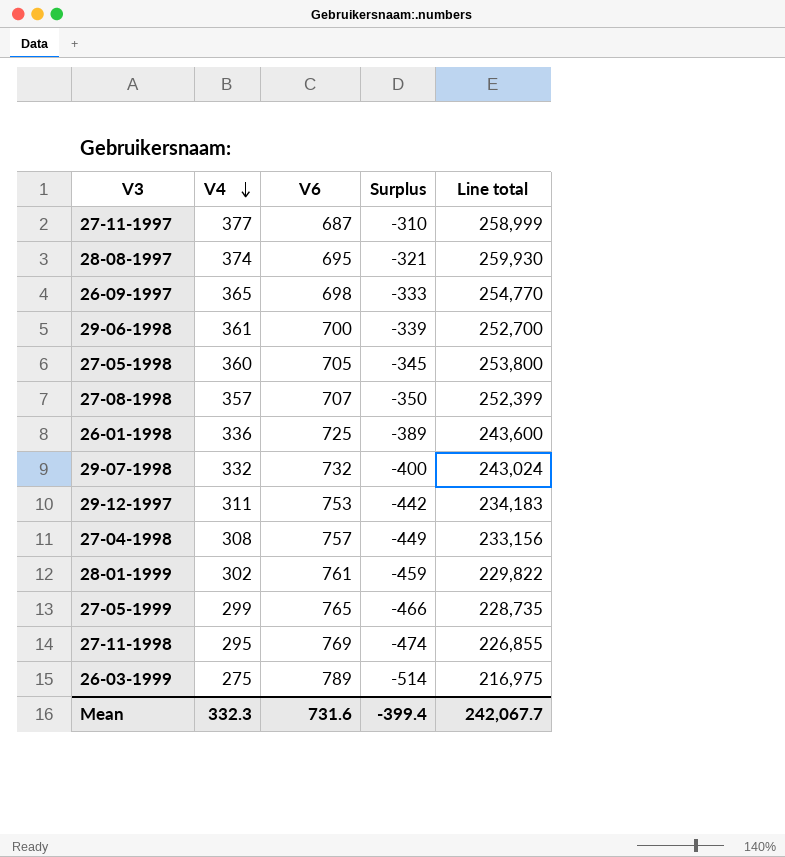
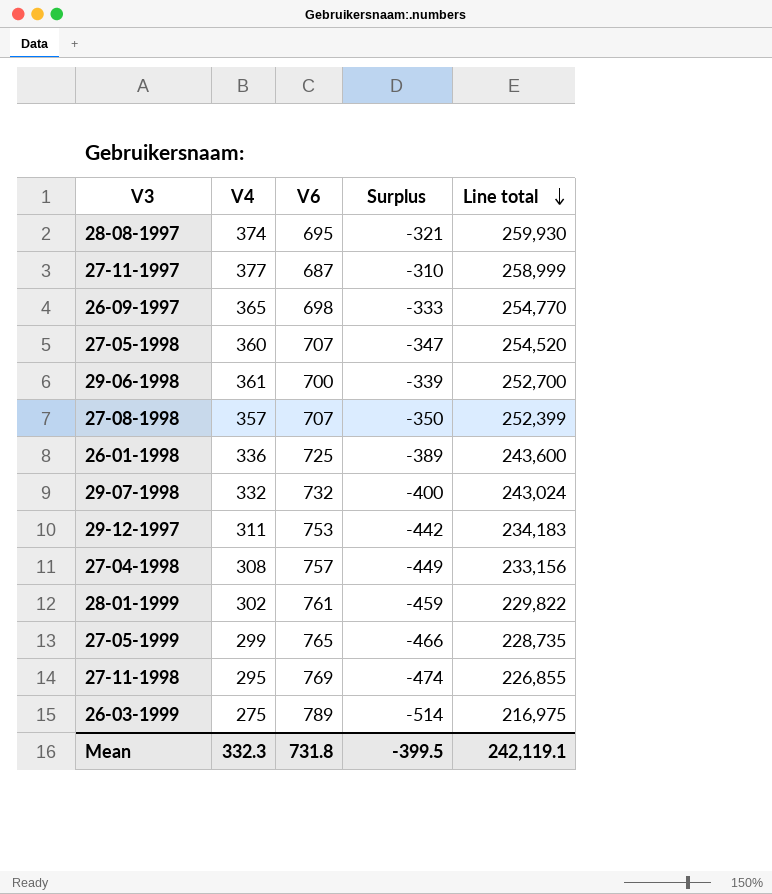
row order: V4 descending -> Line total descending
27-05-1998 | V6: 705 -> 707
27-05-1998 | Surplus: -345 -> -347
27-05-1998 | Line total: 253,800 -> 254,520
Mean | V6: 731.6 -> 731.8
Mean | Surplus: -399.4 -> -399.5
Mean | Line total: 242,067.7 -> 242,119.1

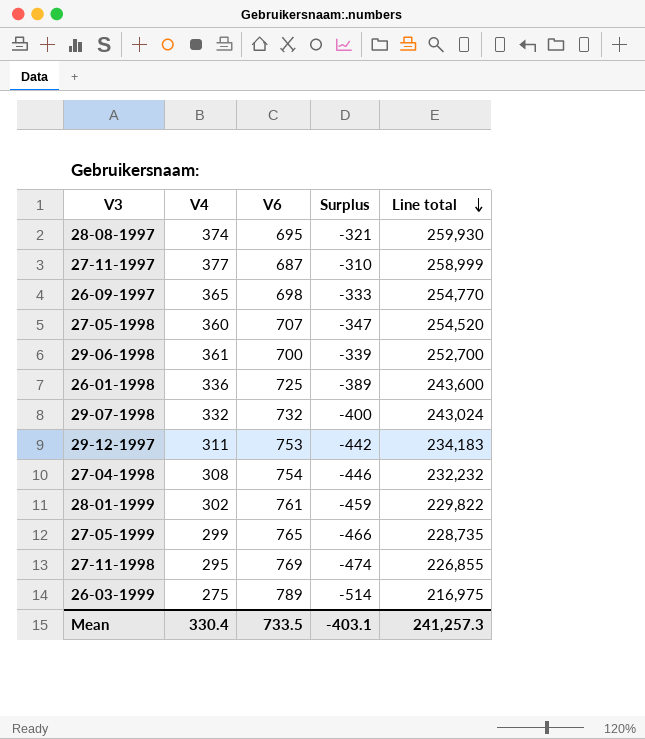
row 27-08-1998: 357 | 707 | -350 | 252,399 -> none
27-04-1998 | V6: 757 -> 754
27-04-1998 | Surplus: -449 -> -446
27-04-1998 | Line total: 233,156 -> 232,232
Mean | V4: 332.3 -> 330.4
Mean | V6: 731.8 -> 733.5
Mean | Surplus: -399.5 -> -403.1
Mean | Line total: 242,119.1 -> 241,257.3

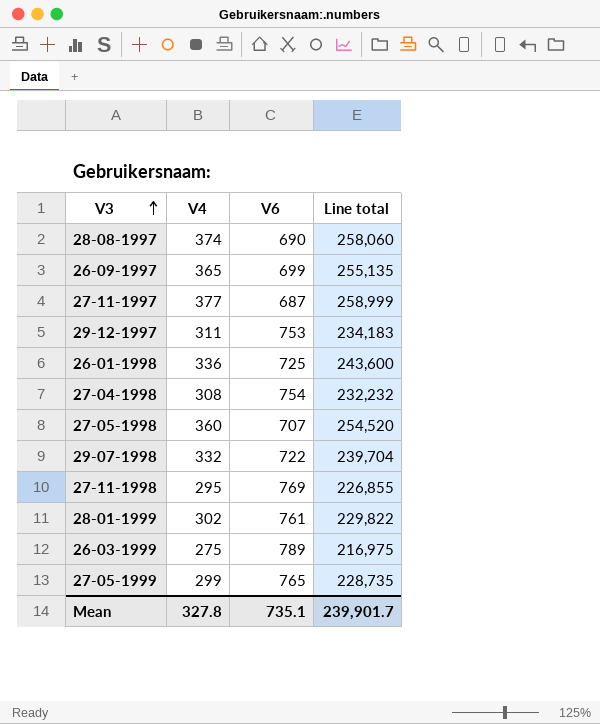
row order: Line total descending -> V3 ascending
column Surplus | formula: [V4] - [V6] -> none
row 29-06-1998: 361 | 700 | -339 | 252,700 -> none
28-08-1997 | V6: 695 -> 690
28-08-1997 | Line total: 259,930 -> 258,060
26-09-1997 | V6: 698 -> 699
26-09-1997 | Line total: 254,770 -> 255,135
29-07-1998 | V6: 732 -> 722
29-07-1998 | Line total: 243,024 -> 239,704
Mean | V4: 330.4 -> 327.8
Mean | V6: 733.5 -> 735.1
Mean | Line total: 241,257.3 -> 239,901.7

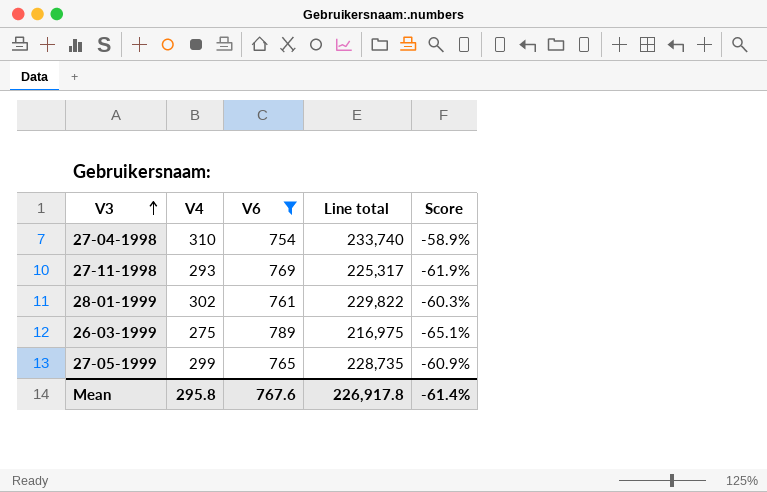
filter: none -> V6 >= 754
column Score | formula: none -> ([V4] - [V6]) / [V6]
27-04-1998 | V4: 308 -> 310
27-04-1998 | Line total: 232,232 -> 233,740
27-11-1998 | V4: 295 -> 293
27-11-1998 | Line total: 226,855 -> 225,317
Mean | V4: 327.8 -> 295.8
Mean | V6: 735.1 -> 767.6
Mean | Line total: 239,901.7 -> 226,917.8

